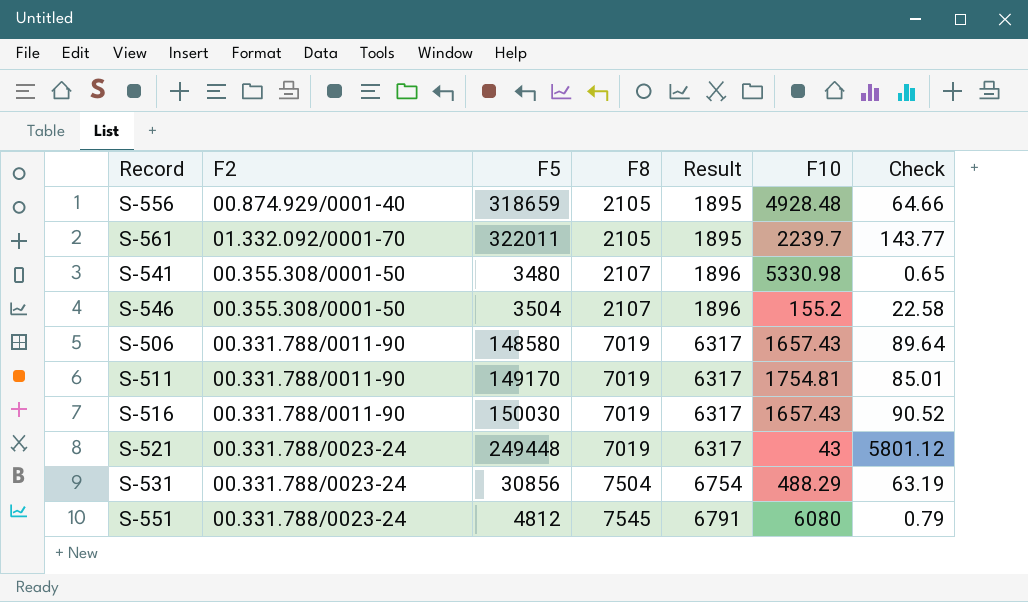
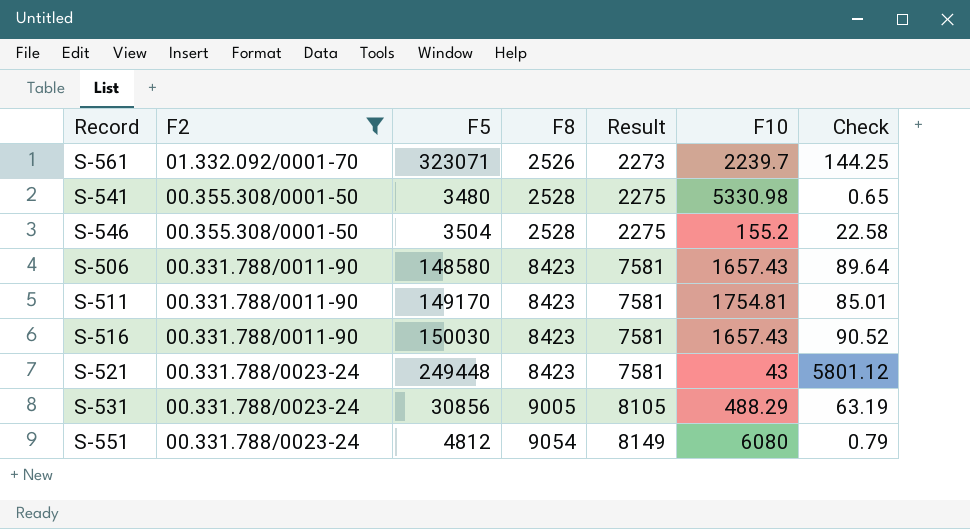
filter: none -> F2 != 00.874.929/0001-40
S-561 | F5: 322011 -> 323071
S-561 | F8: 2105 -> 2526
S-561 | Result: 1895 -> 2273
S-561 | Check: 143.77 -> 144.25
S-541 | F8: 2107 -> 2528
S-541 | Result: 1896 -> 2275
S-546 | F8: 2107 -> 2528
S-546 | Result: 1896 -> 2275
S-506 | F8: 7019 -> 8423
S-506 | Result: 6317 -> 7581
S-511 | F8: 7019 -> 8423
S-511 | Result: 6317 -> 7581
S-516 | F8: 7019 -> 8423
S-516 | Result: 6317 -> 7581
S-521 | F8: 7019 -> 8423
S-521 | Result: 6317 -> 7581
S-531 | F8: 7504 -> 9005
S-531 | Result: 6754 -> 8105
S-551 | F8: 7545 -> 9054
S-551 | Result: 6791 -> 8149

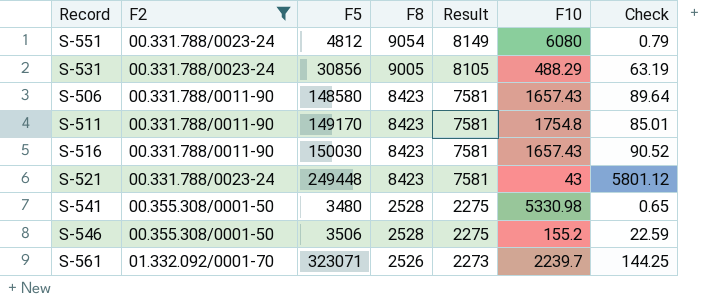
row order: F8 ascending -> F8 descending
S-511 | F10: 1754.81 -> 1754.8
S-546 | F5: 3504 -> 3506
S-546 | Check: 22.58 -> 22.59

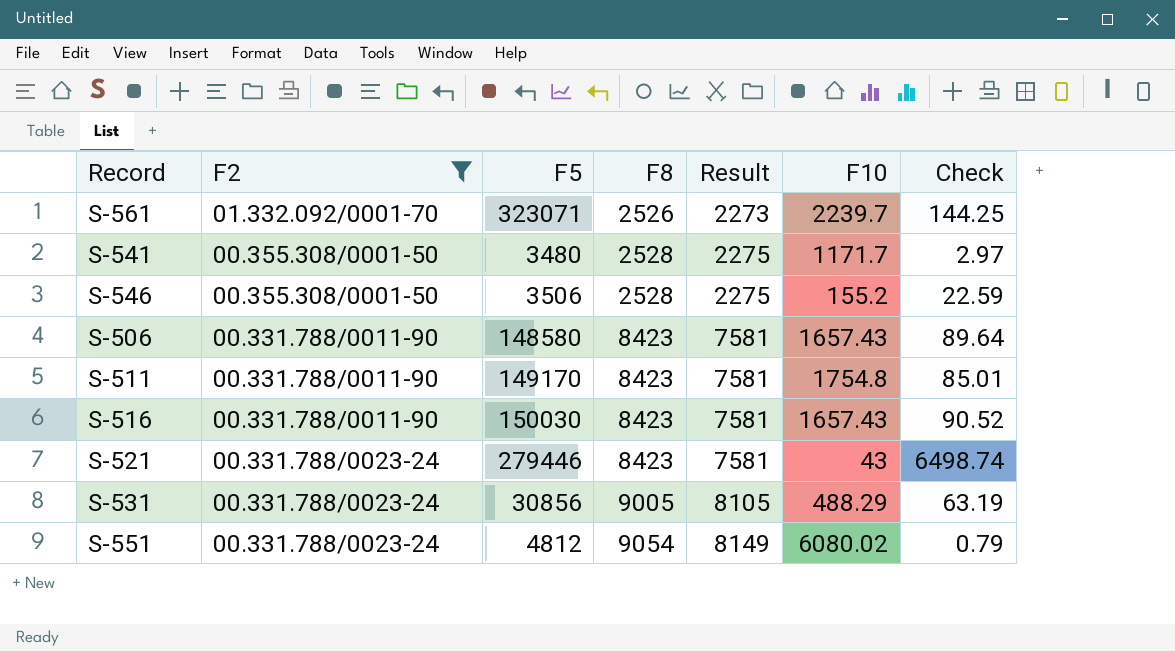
row order: F8 descending -> F8 ascending
S-541 | F10: 5330.98 -> 1171.7
S-541 | Check: 0.65 -> 2.97
S-521 | F5: 249448 -> 279446
S-521 | Check: 5801.12 -> 6498.74
S-551 | F10: 6080 -> 6080.02

